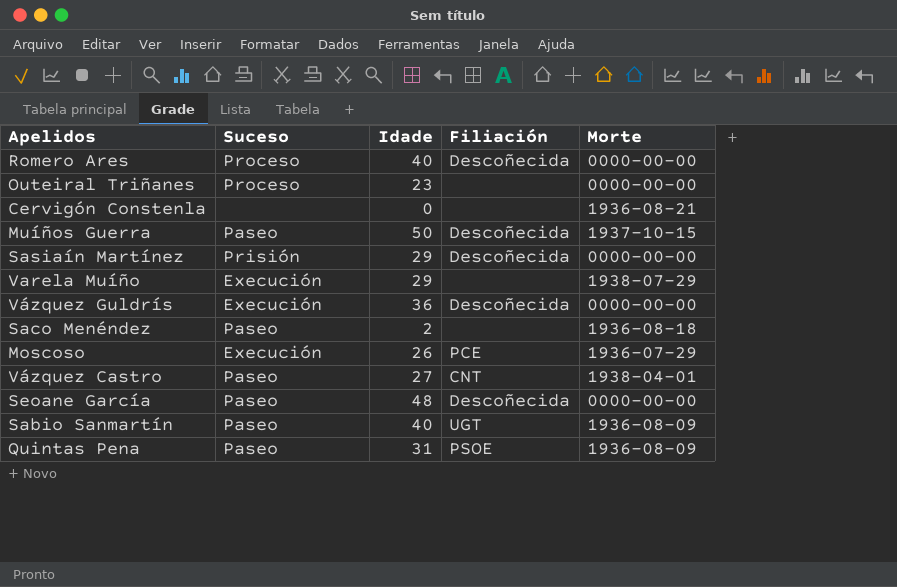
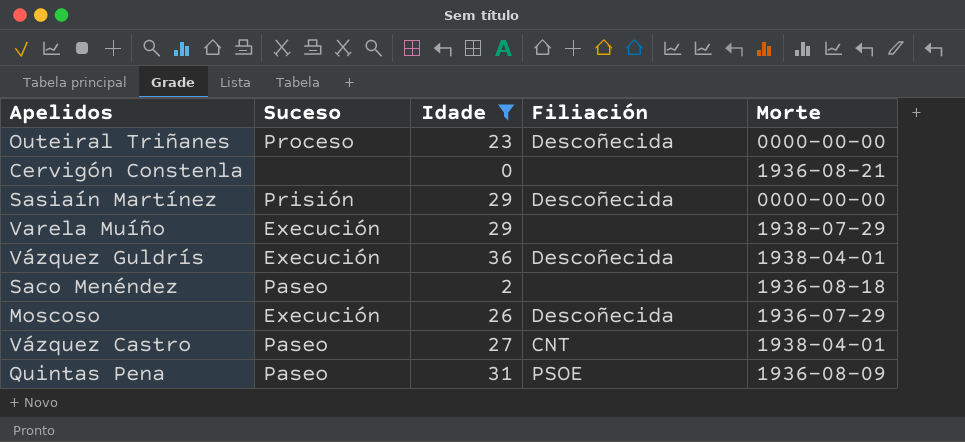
filter: none -> Idade <= 36
Outeiral Triñanes | Filiación: none -> Descoñecida
Vázquez Guldrís | Morte: 0000-00-00 -> 1938-04-01
Moscoso | Filiación: PCE -> Descoñecida

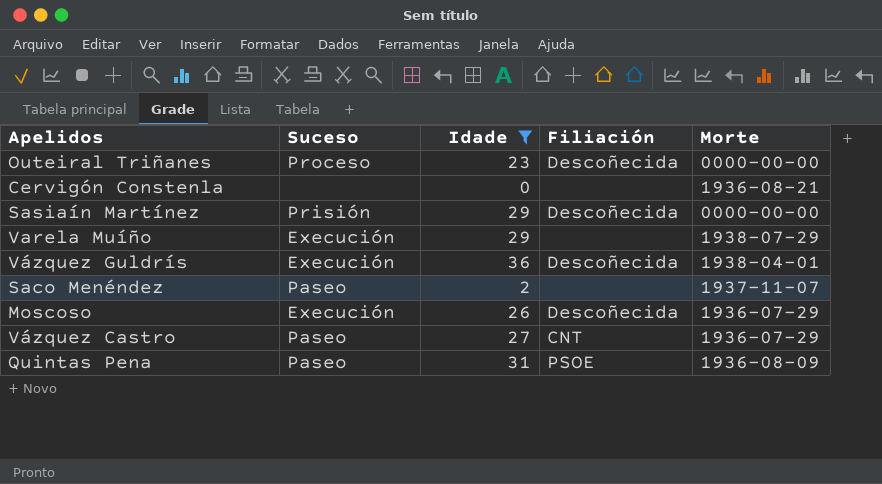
Saco Menéndez | Morte: 1936-08-18 -> 1937-11-07
Vázquez Castro | Morte: 1938-04-01 -> 1936-07-29

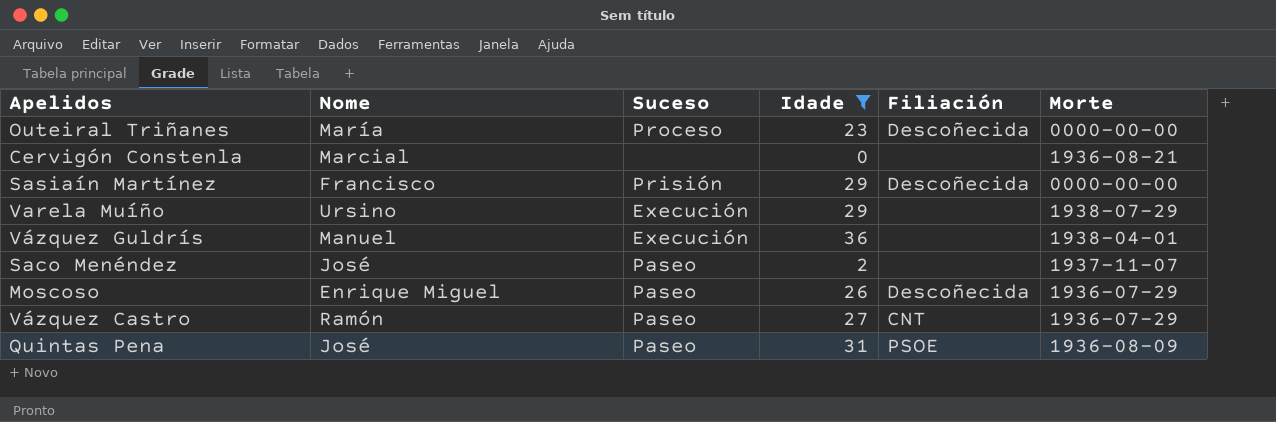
column Nome | position: none -> 2
Vázquez Guldrís | Filiación: Descoñecida -> none
Moscoso | Suceso: Execución -> Paseo

